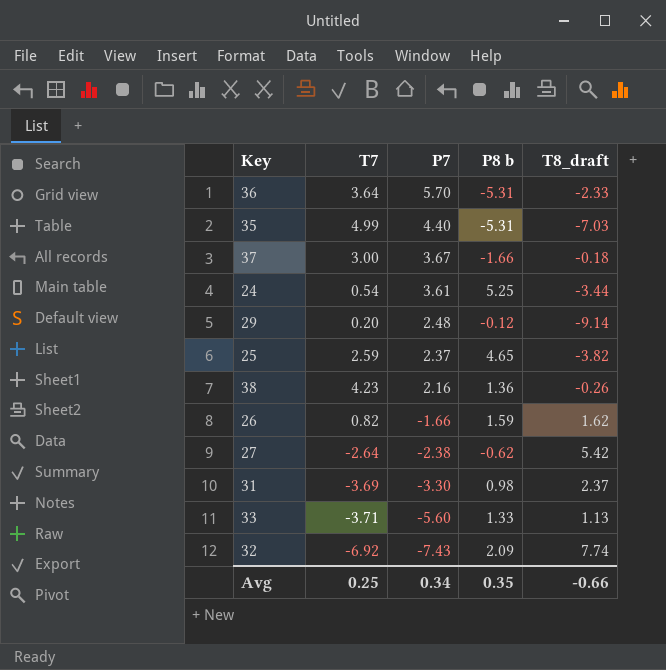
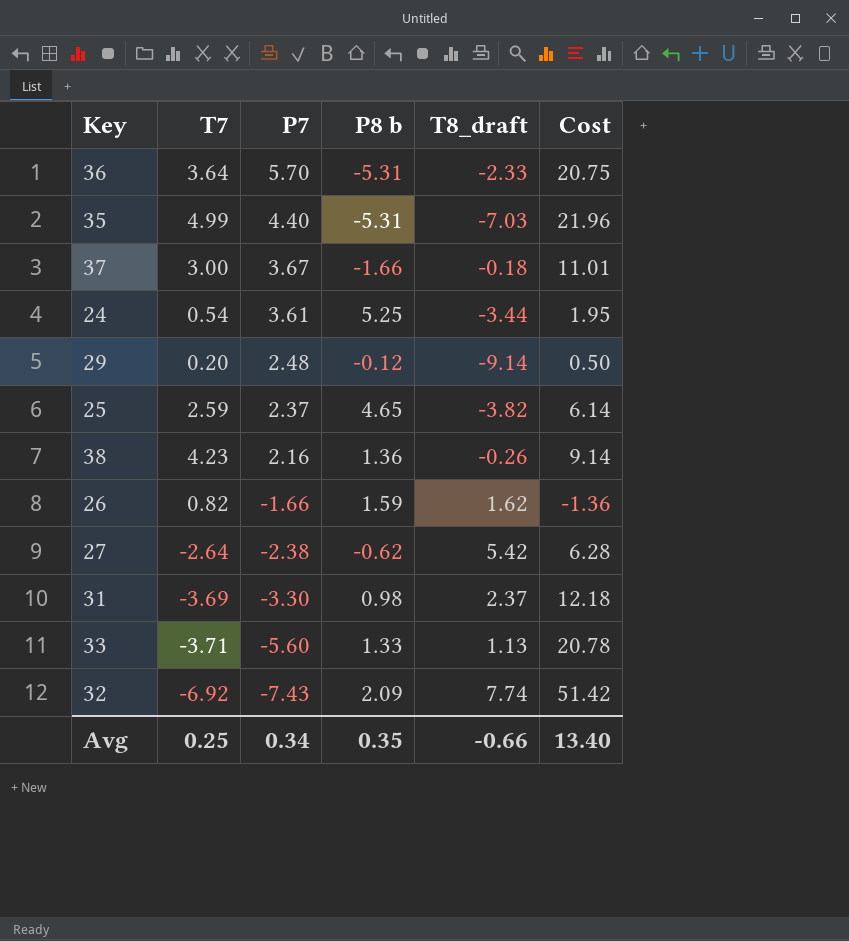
column Cost | formula: none -> [T7] * [P7]

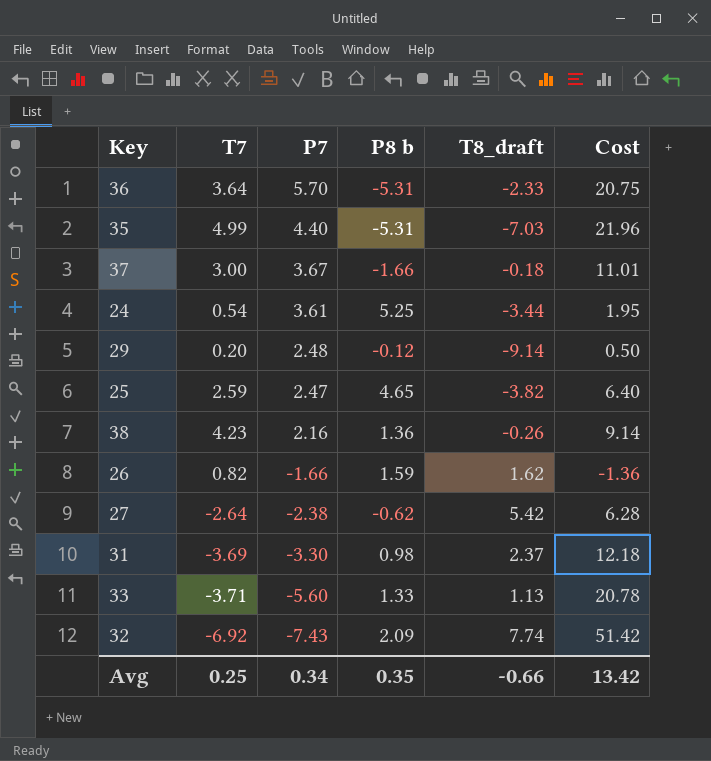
25 | P7: 2.37 -> 2.47
25 | Cost: 6.14 -> 6.40
Avg | Cost: 13.40 -> 13.42

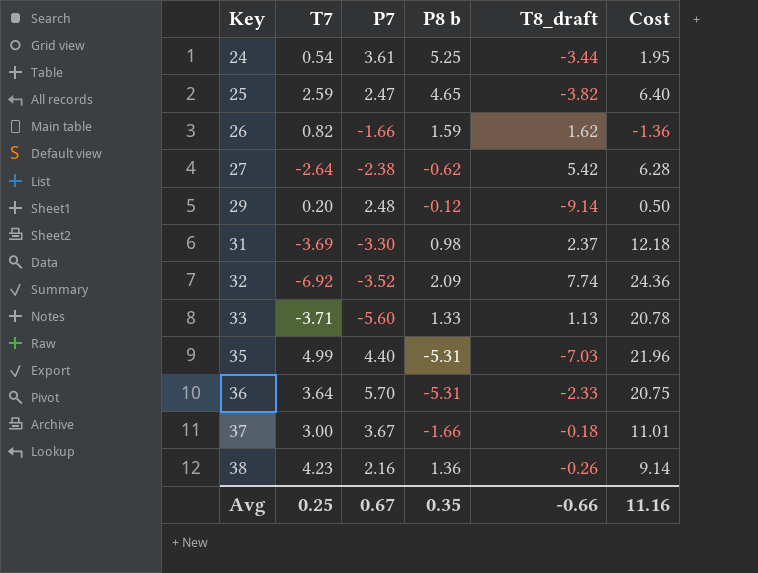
row order: P7 descending -> Key ascending
32 | P7: -7.43 -> -3.52
32 | Cost: 51.42 -> 24.36
Avg | P7: 0.34 -> 0.67
Avg | Cost: 13.42 -> 11.16

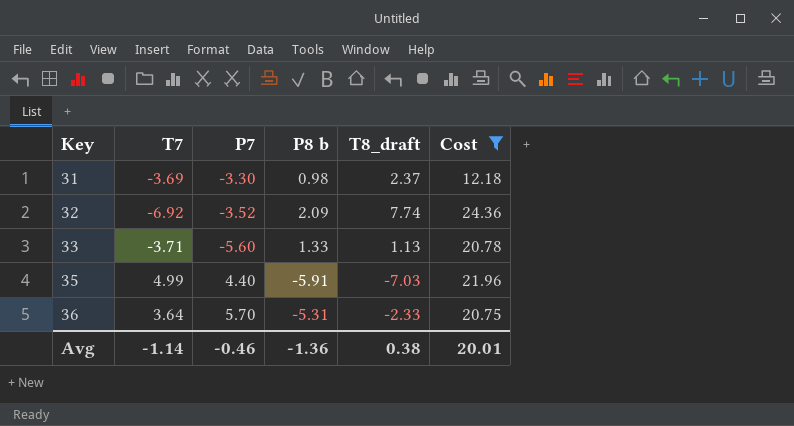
filter: none -> Cost >= 12.18
35 | P8 b: -5.31 -> -5.91
Avg | T7: 0.25 -> -1.14
Avg | P7: 0.67 -> -0.46
Avg | P8 b: 0.35 -> -1.36
Avg | T8_draft: -0.66 -> 0.38
Avg | Cost: 11.16 -> 20.01

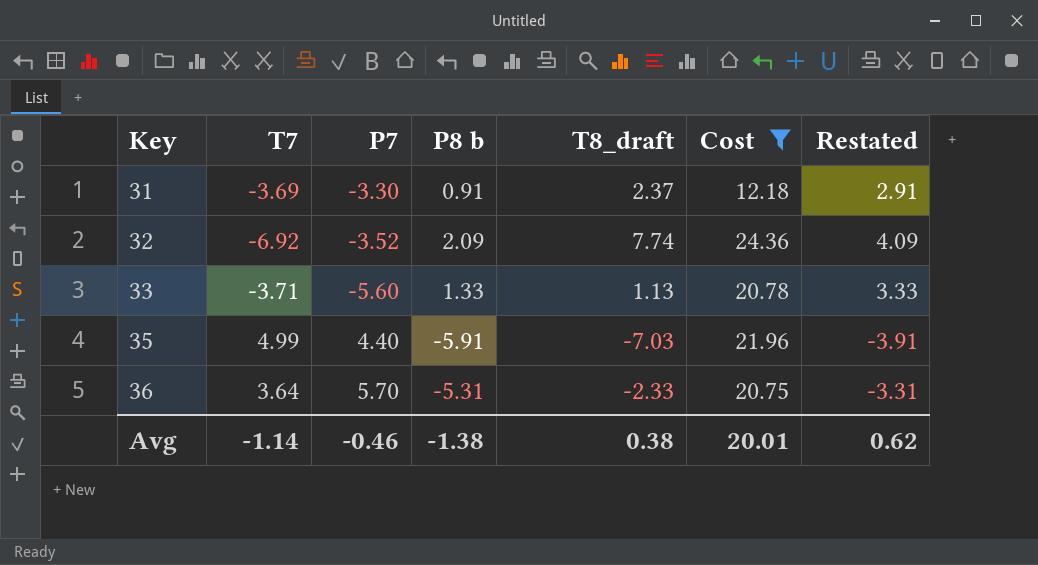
column Restated | formula: none -> [P8 b] + 2
31 | P8 b: 0.98 -> 0.91
Avg | P8 b: -1.36 -> -1.38

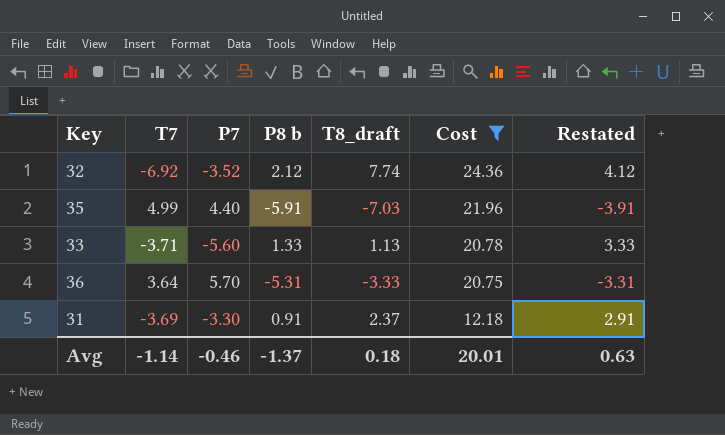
row order: Key ascending -> Cost descending
32 | P8 b: 2.09 -> 2.12
32 | Restated: 4.09 -> 4.12
36 | T8_draft: -2.33 -> -3.33
Avg | P8 b: -1.38 -> -1.37
Avg | T8_draft: 0.38 -> 0.18
Avg | Restated: 0.62 -> 0.63

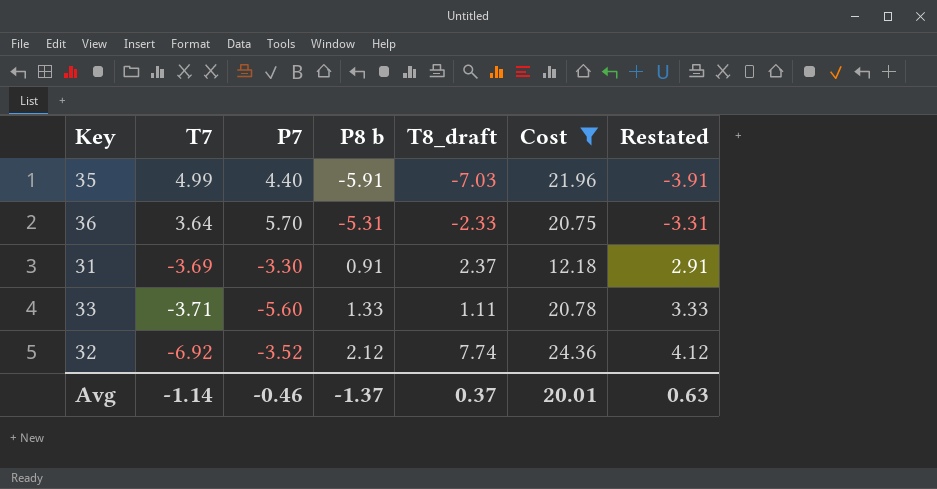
row order: Cost descending -> T7 descending
36 | T8_draft: -3.33 -> -2.33
33 | T8_draft: 1.13 -> 1.11
Avg | T8_draft: 0.18 -> 0.37

